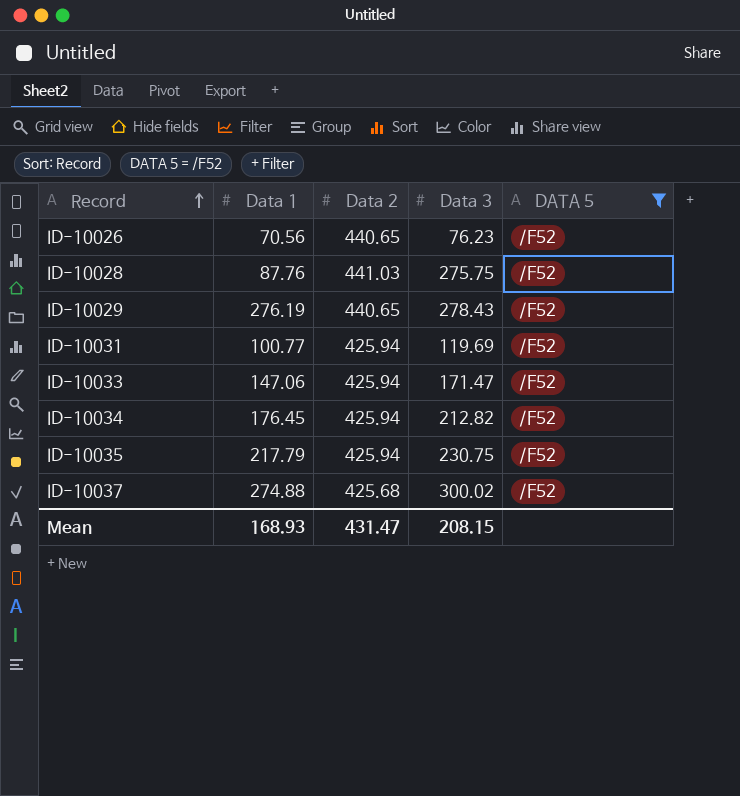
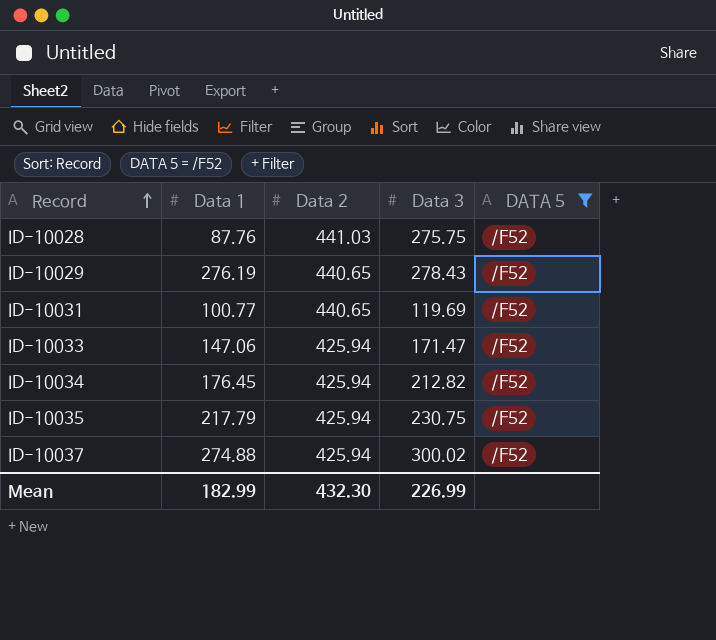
row ID-10026: 70.56 | 440.65 | 76.23 | /F52 -> none
ID-10031 | Data 2: 425.94 -> 440.65
ID-10037 | Data 2: 425.68 -> 425.94
Mean | Data 1: 168.93 -> 182.99
Mean | Data 2: 431.47 -> 432.30
Mean | Data 3: 208.15 -> 226.99

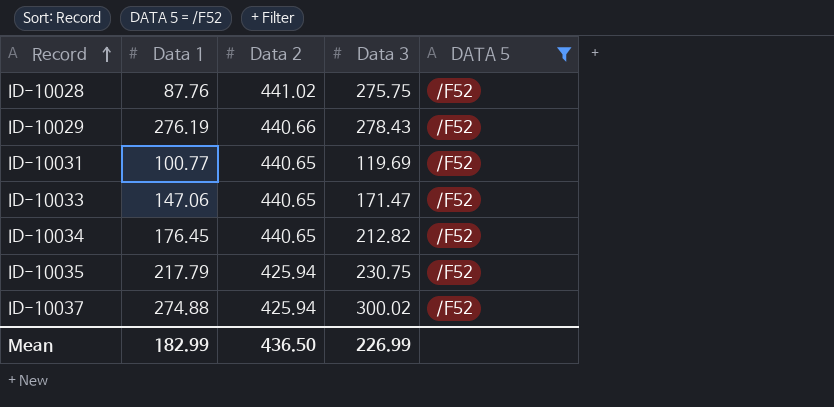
ID-10028 | Data 2: 441.03 -> 441.02
ID-10029 | Data 2: 440.65 -> 440.66
ID-10033 | Data 2: 425.94 -> 440.65
ID-10034 | Data 2: 425.94 -> 440.65
Mean | Data 2: 432.30 -> 436.50

